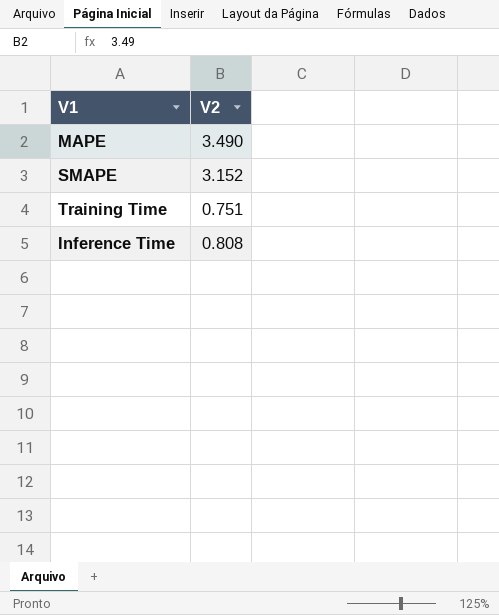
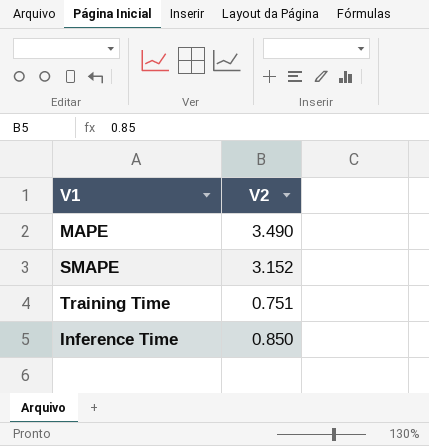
Inference Time | V2: 0.808 -> 0.850

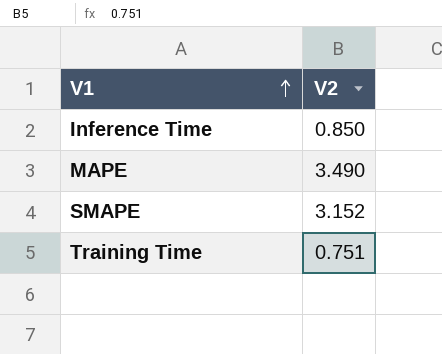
row order: none -> V1 ascending

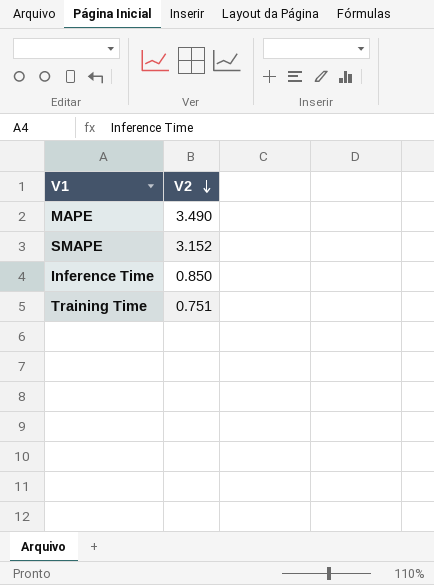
row order: V1 ascending -> V2 descending

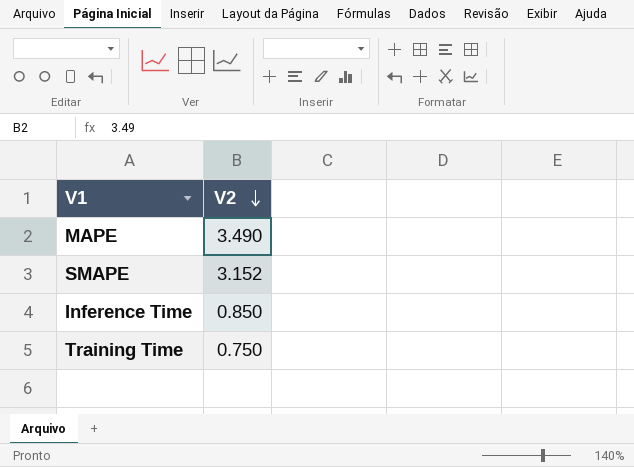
Training Time | V2: 0.751 -> 0.750

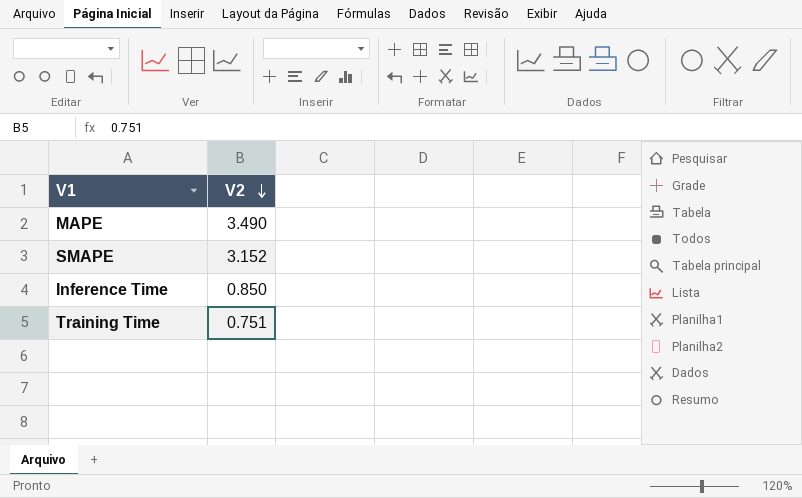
Training Time | V2: 0.750 -> 0.751

